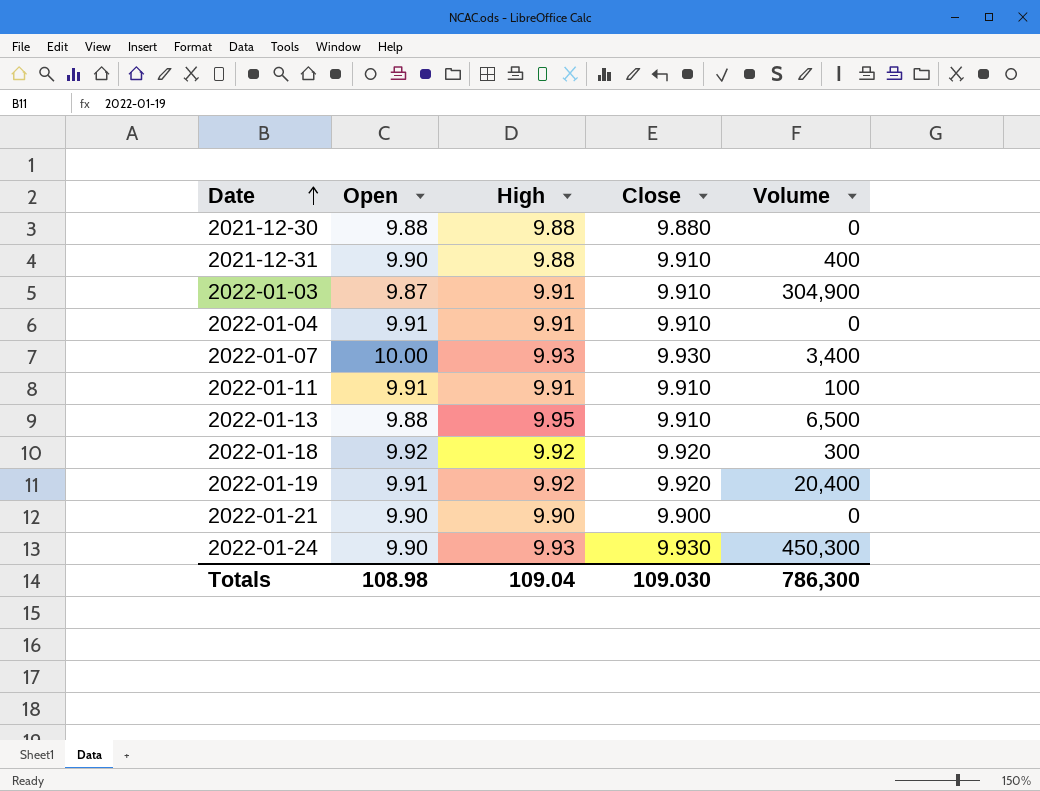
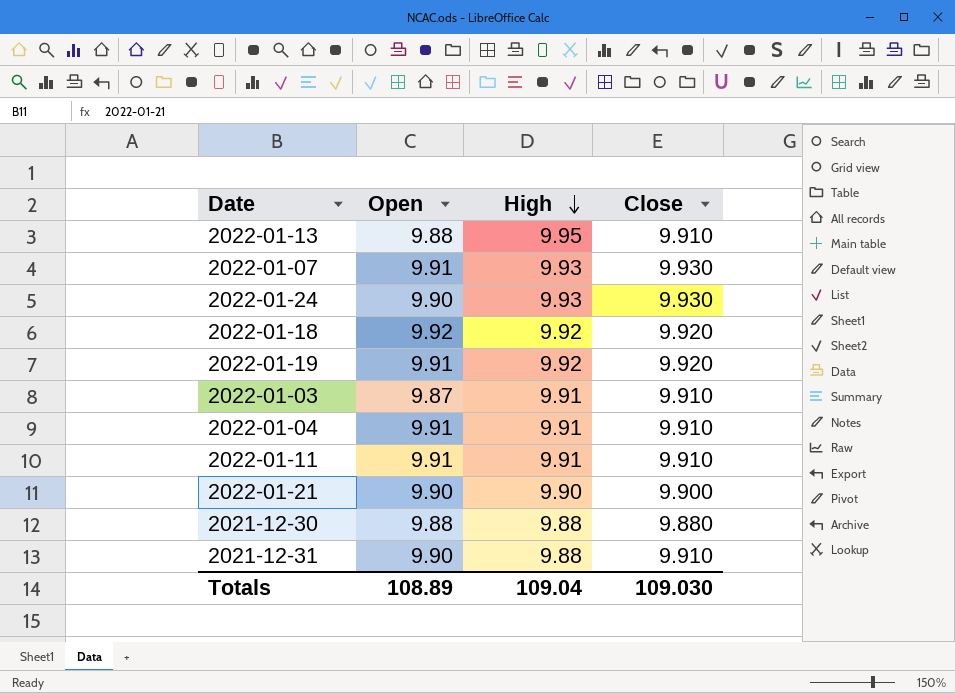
row order: Date ascending -> High descending
column Volume | position: 5 -> none
2022-01-07 | Open: 10.00 -> 9.91
Totals | Open: 108.98 -> 108.89

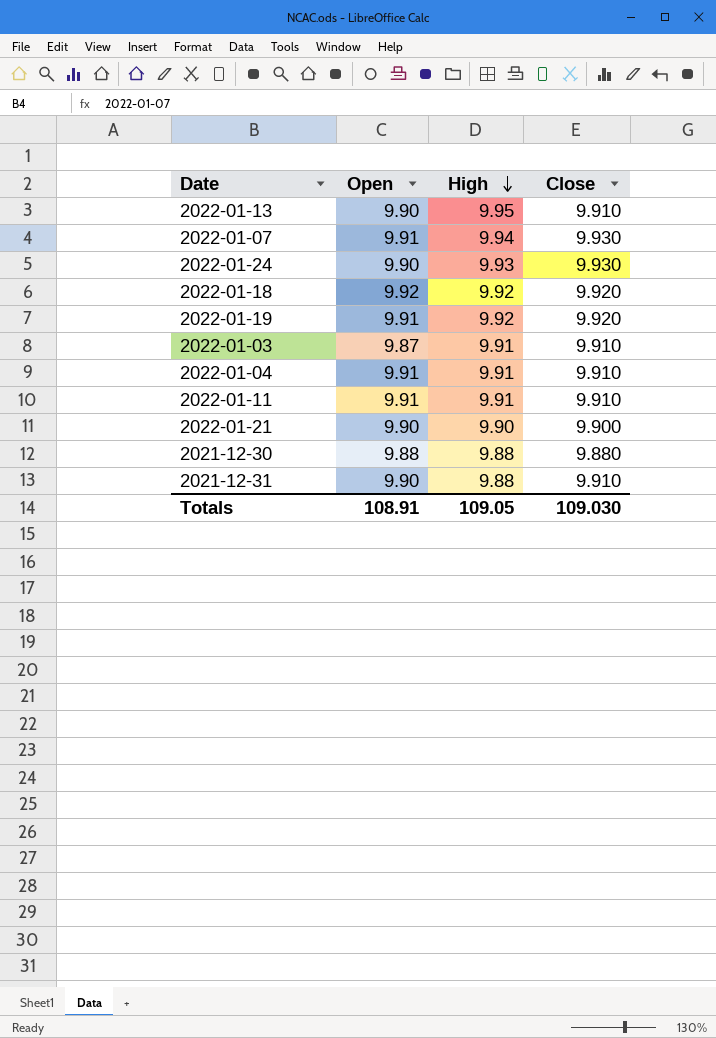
2022-01-13 | Open: 9.88 -> 9.90
2022-01-07 | High: 9.93 -> 9.94
Totals | Open: 108.89 -> 108.91
Totals | High: 109.04 -> 109.05

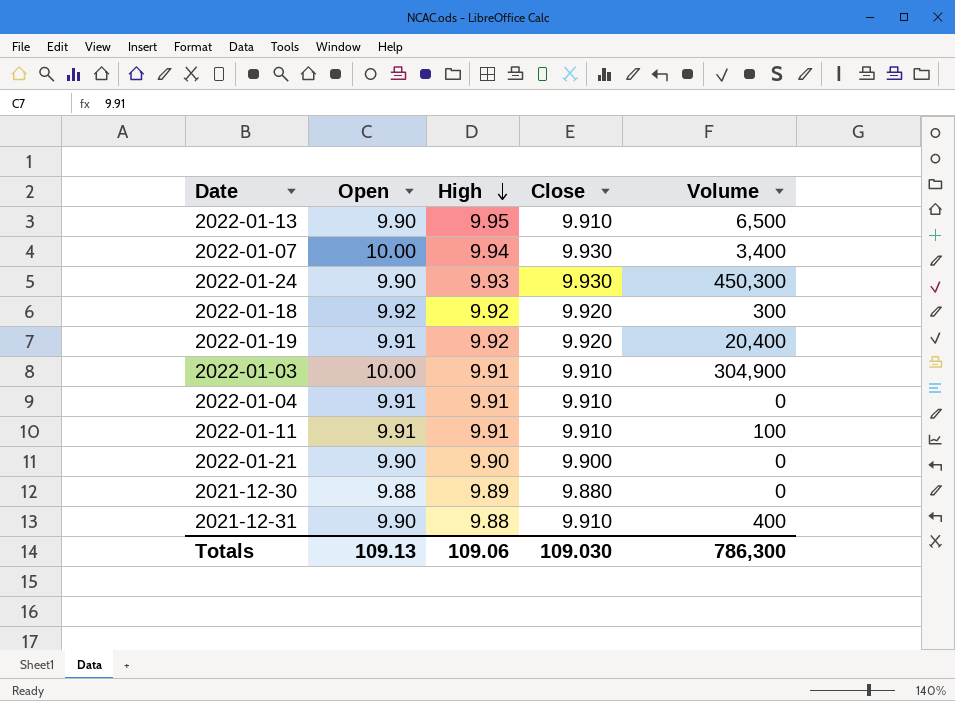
column Volume | position: none -> 5
2022-01-07 | Open: 9.91 -> 10.00
2022-01-03 | Open: 9.87 -> 10.00
2021-12-30 | High: 9.88 -> 9.89
Totals | Open: 108.91 -> 109.13
Totals | High: 109.05 -> 109.06

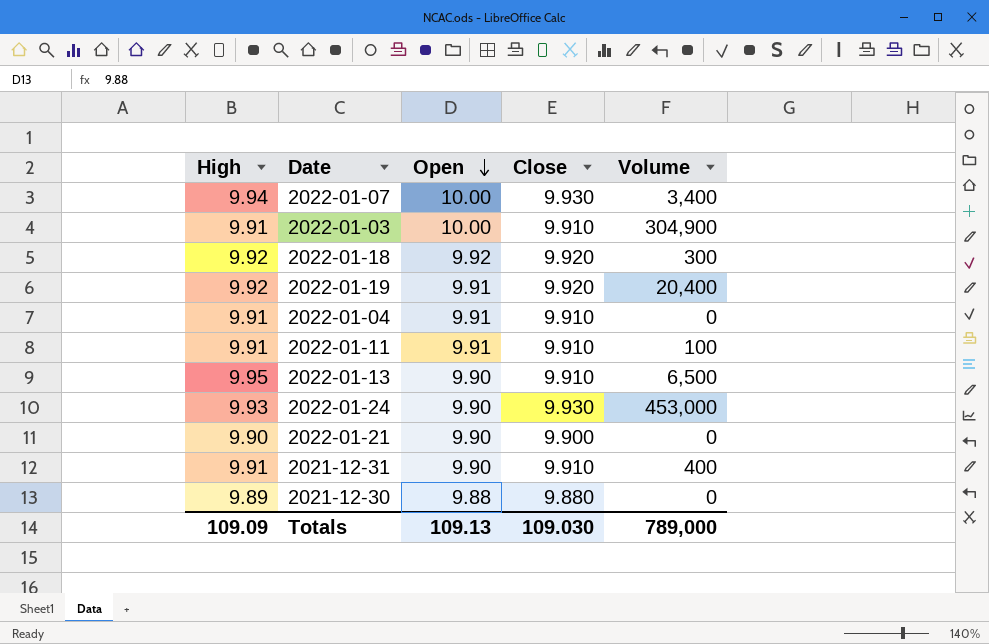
row order: High descending -> Open descending
column High | position: 3 -> 1
2022-01-24 | Volume: 450,300 -> 453,000
2021-12-31 | High: 9.88 -> 9.91
Totals | High: 109.06 -> 109.09
Totals | Volume: 786,300 -> 789,000

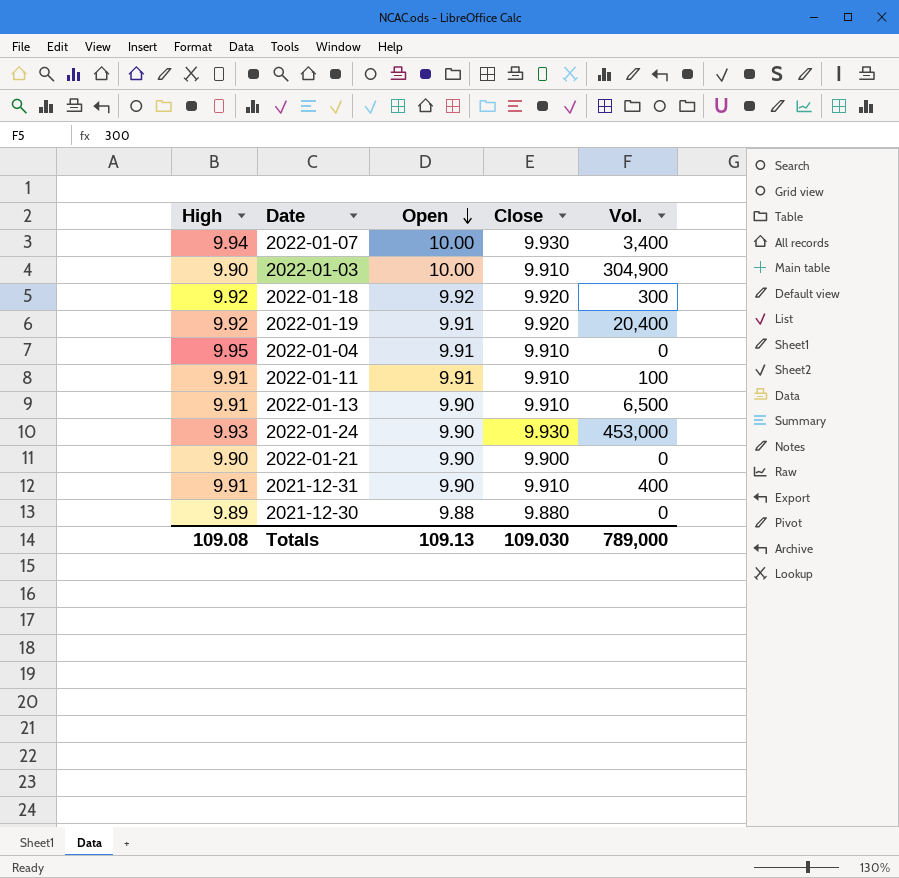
column name: Volume -> Vol.
2022-01-03 | High: 9.91 -> 9.90
2022-01-04 | High: 9.91 -> 9.95
2022-01-13 | High: 9.95 -> 9.91
Totals | High: 109.09 -> 109.08

